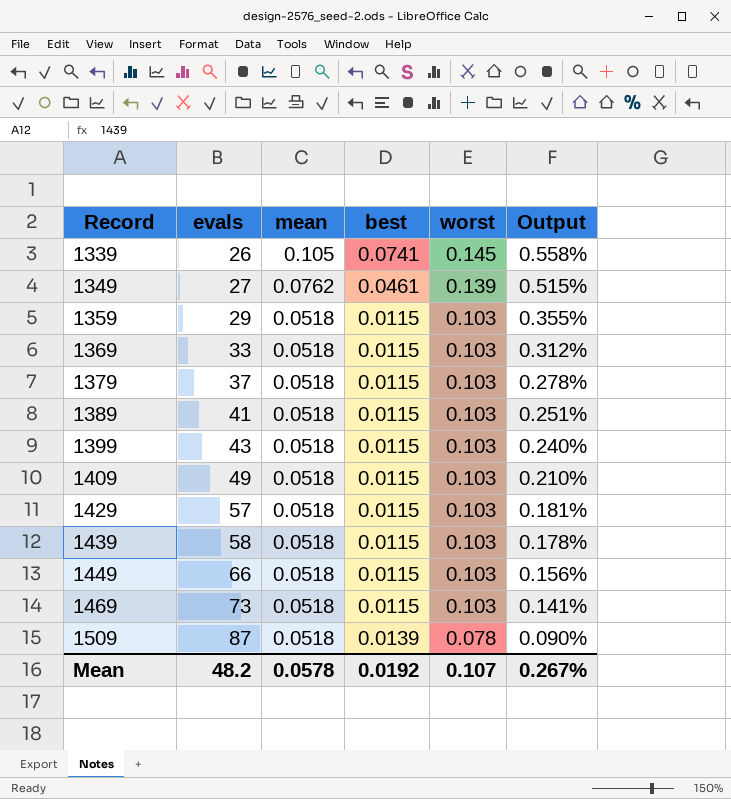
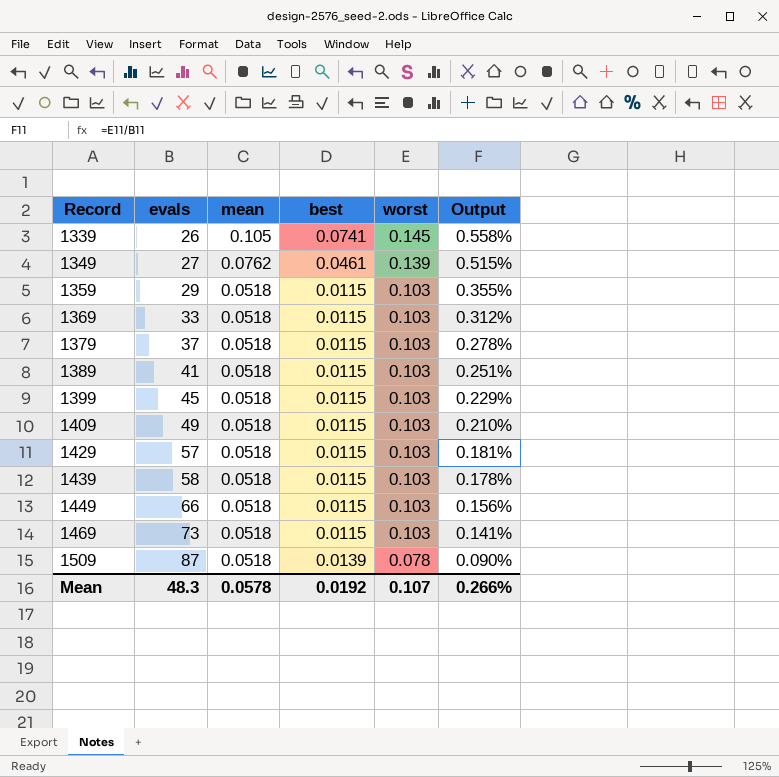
1399 | evals: 43 -> 45
1399 | Output: 0.240% -> 0.229%
Mean | evals: 48.2 -> 48.3
Mean | Output: 0.267% -> 0.266%

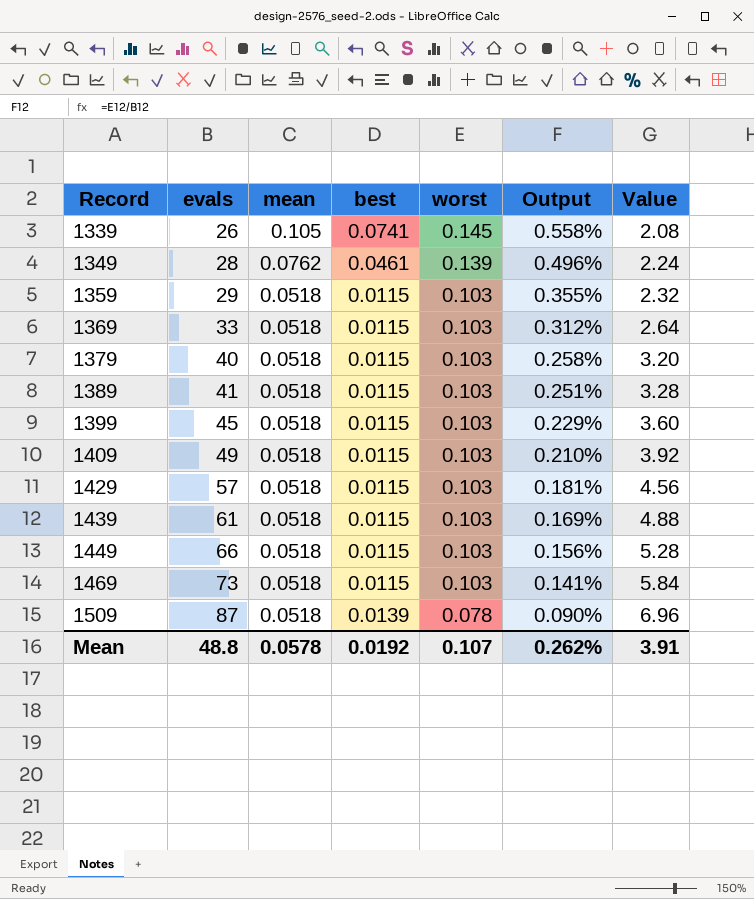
column Value | formula: none -> [evals] * 0.08
1349 | evals: 27 -> 28
1349 | Output: 0.515% -> 0.496%
1379 | evals: 37 -> 40
1379 | Output: 0.278% -> 0.258%
1439 | evals: 58 -> 61
1439 | Output: 0.178% -> 0.169%
Mean | evals: 48.3 -> 48.8
Mean | Output: 0.266% -> 0.262%

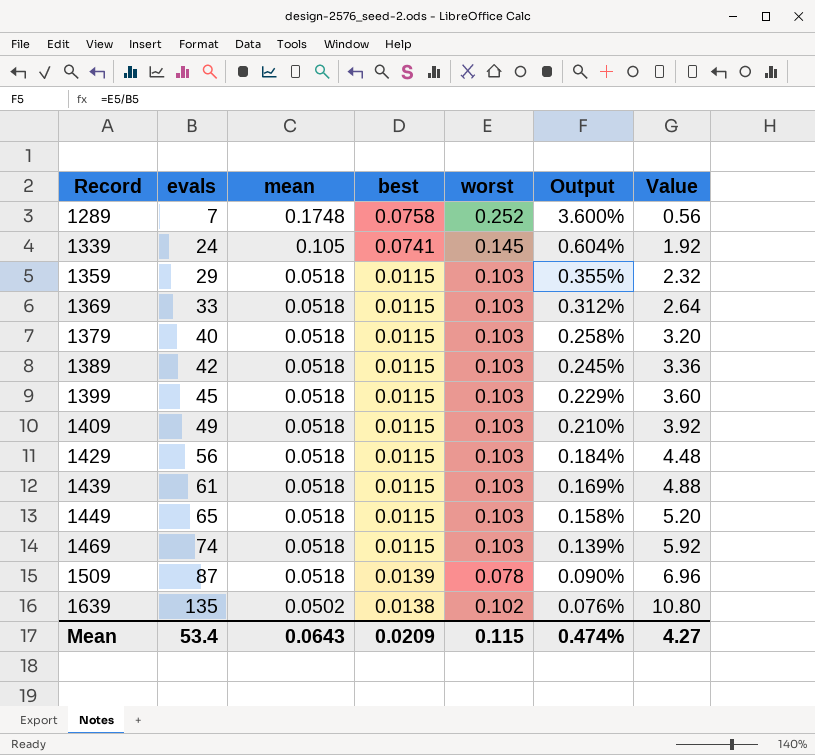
row 1349: 28 | 0.0762 | 0.0461 | 0.139 | 0.496% | 2.24 -> none
row 1289: none -> 7 | 0.1748 | 0.0758 | 0.252 | 3.600% | 0.56
1339 | evals: 26 -> 24
1339 | Output: 0.558% -> 0.604%
1339 | Value: 2.08 -> 1.92
1389 | evals: 41 -> 42
1389 | Output: 0.251% -> 0.245%
1389 | Value: 3.28 -> 3.36
1429 | evals: 57 -> 56
1429 | Output: 0.181% -> 0.184%
1429 | Value: 4.56 -> 4.48
1449 | evals: 66 -> 65
1449 | Output: 0.156% -> 0.158%
1449 | Value: 5.28 -> 5.20
1469 | evals: 73 -> 74
1469 | Output: 0.141% -> 0.139%
1469 | Value: 5.84 -> 5.92
row 1639: none -> 135 | 0.0502 | 0.0138 | 0.102 | 0.076% | 10.80
Mean | evals: 48.8 -> 53.4
Mean | mean: 0.0578 -> 0.0643
Mean | best: 0.0192 -> 0.0209
Mean | worst: 0.107 -> 0.115
Mean | Output: 0.262% -> 0.474%
Mean | Value: 3.91 -> 4.27

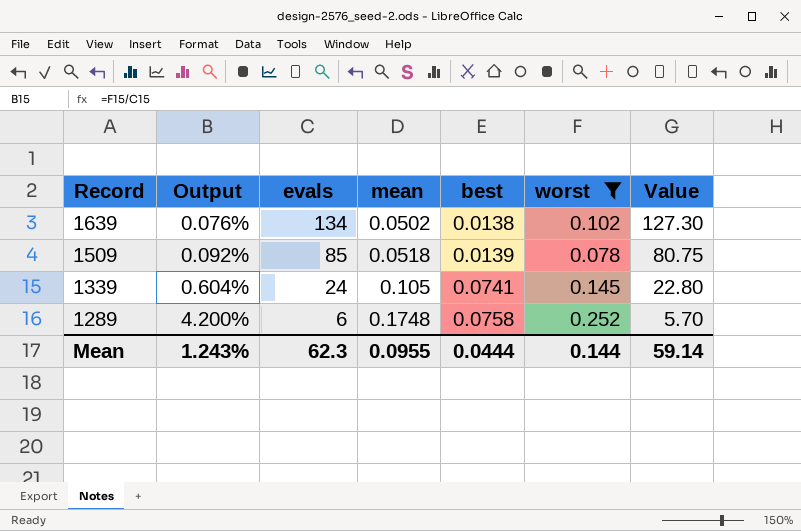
filter: none -> worst != 0.103
row order: Record ascending -> Record descending
column Output | position: 6 -> 2
column Value | formula: [evals] * 0.08 -> [evals] * 0.95
1639 | evals: 135 -> 134
1509 | Output: 0.090% -> 0.092%
1509 | evals: 87 -> 85
1289 | Output: 3.600% -> 4.200%
1289 | evals: 7 -> 6
Mean | Output: 0.474% -> 1.243%
Mean | evals: 53.4 -> 62.3
Mean | mean: 0.0643 -> 0.0955
Mean | best: 0.0209 -> 0.0444
Mean | worst: 0.115 -> 0.144
Mean | Value: 4.27 -> 59.14

